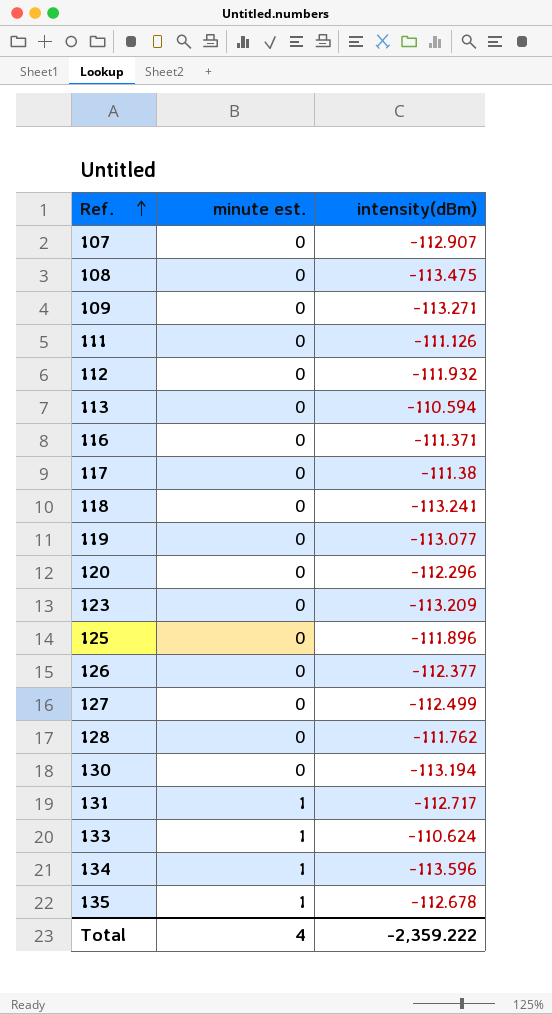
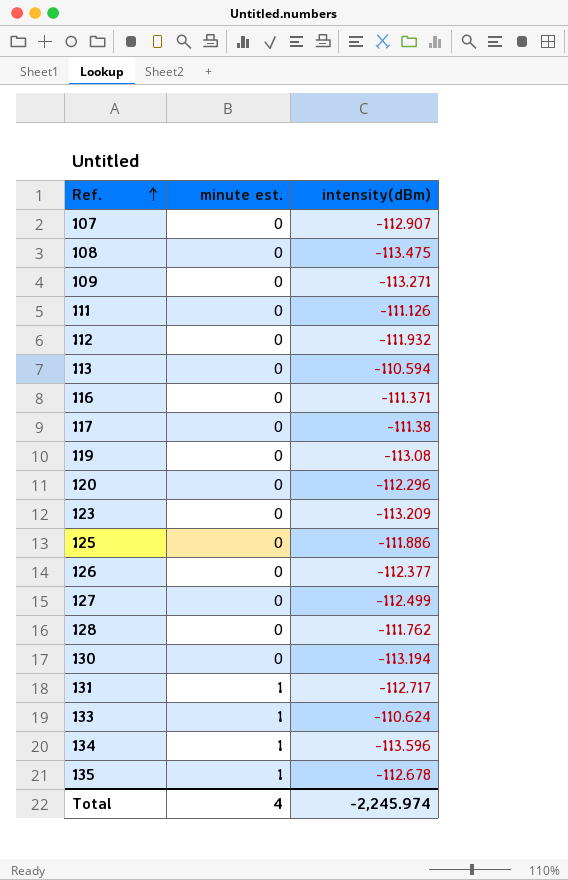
row 118: 0 | -113.241 -> none
119 | intensity(dBm): -113.077 -> -113.08
125 | intensity(dBm): -111.896 -> -111.886
Total | intensity(dBm): -2,359.222 -> -2,245.974

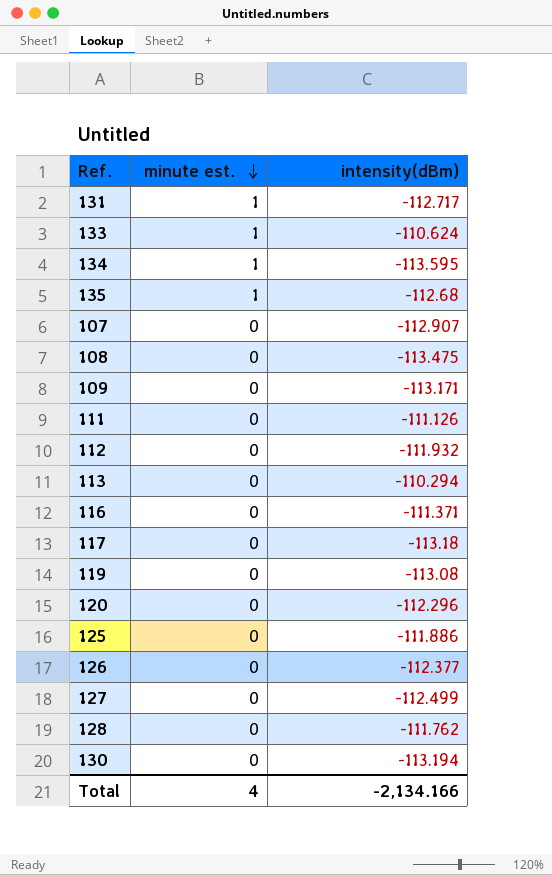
row order: Ref. ascending -> minute est. descending
row 123: 0 | -113.209 -> none
134 | intensity(dBm): -113.596 -> -113.595
135 | intensity(dBm): -112.678 -> -112.68
109 | intensity(dBm): -113.271 -> -113.171
113 | intensity(dBm): -110.594 -> -110.294
117 | intensity(dBm): -111.38 -> -113.18
Total | intensity(dBm): -2,245.974 -> -2,134.166

